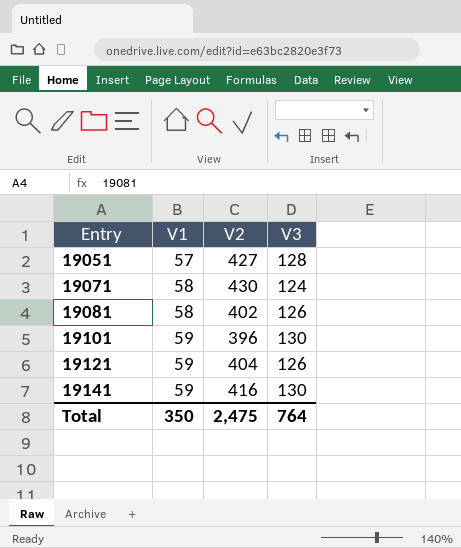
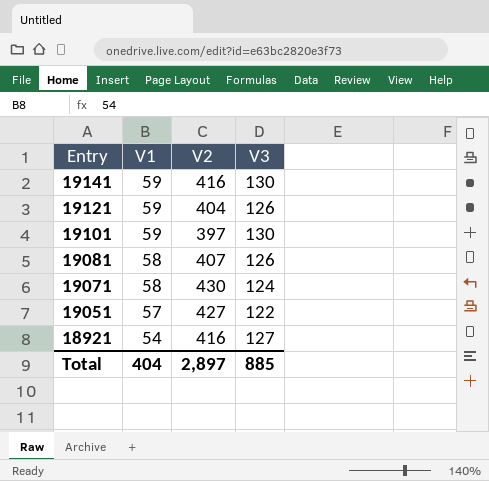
row order: Entry ascending -> Entry descending
19101 | V2: 396 -> 397
19081 | V2: 402 -> 407
19051 | V3: 128 -> 122
row 18921: none -> 54 | 416 | 127
Total | V1: 350 -> 404
Total | V2: 2,475 -> 2,897
Total | V3: 764 -> 885

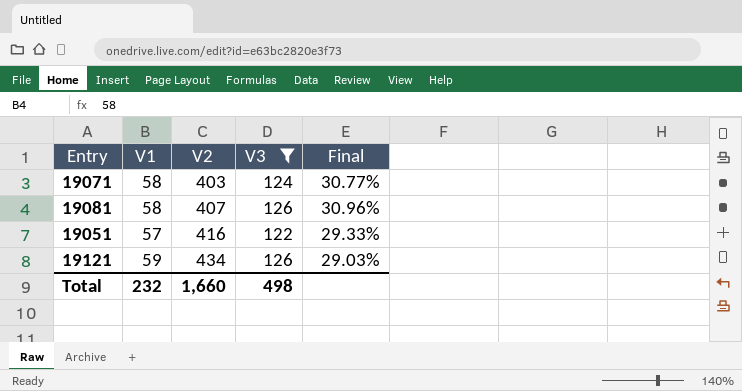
filter: none -> V3 <= 126
row order: Entry descending -> V2 ascending
column Final | formula: none -> [V3] / [V2]
19071 | V2: 430 -> 403
19051 | V2: 427 -> 416
19121 | V2: 404 -> 434
Total | V1: 404 -> 232
Total | V2: 2,897 -> 1,660
Total | V3: 885 -> 498

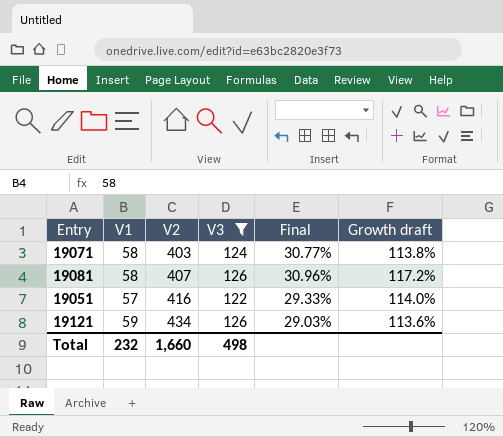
column Growth draft | formula: none -> ([V3] - [V1]) / [V1]

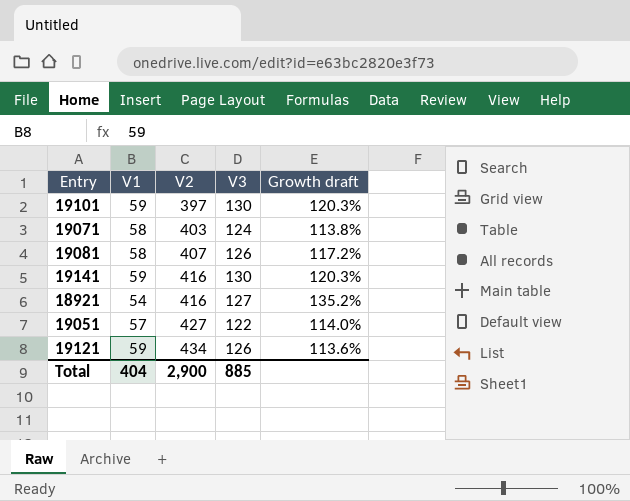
filter: V3 <= 126 -> none
column Final | formula: [V3] / [V2] -> none
19051 | V2: 416 -> 427
Total | V1: 232 -> 404
Total | V2: 1,660 -> 2,900
Total | V3: 498 -> 885

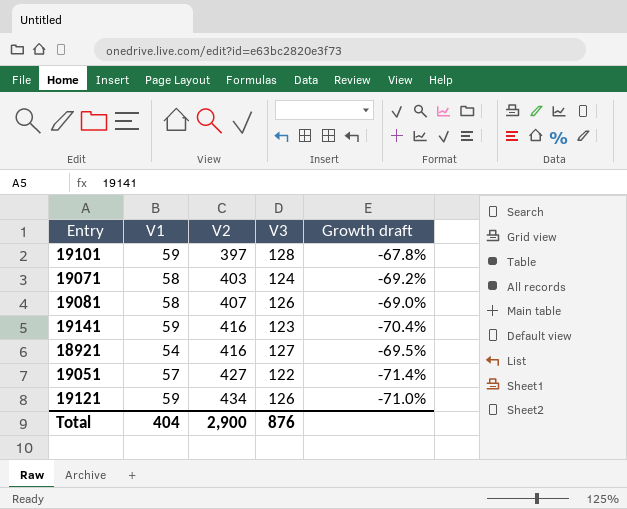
column Growth draft | formula: ([V3] - [V1]) / [V1] -> ([V3] - [V2]) / [V2]
19101 | V3: 130 -> 128
19141 | V3: 130 -> 123
Total | V3: 885 -> 876

